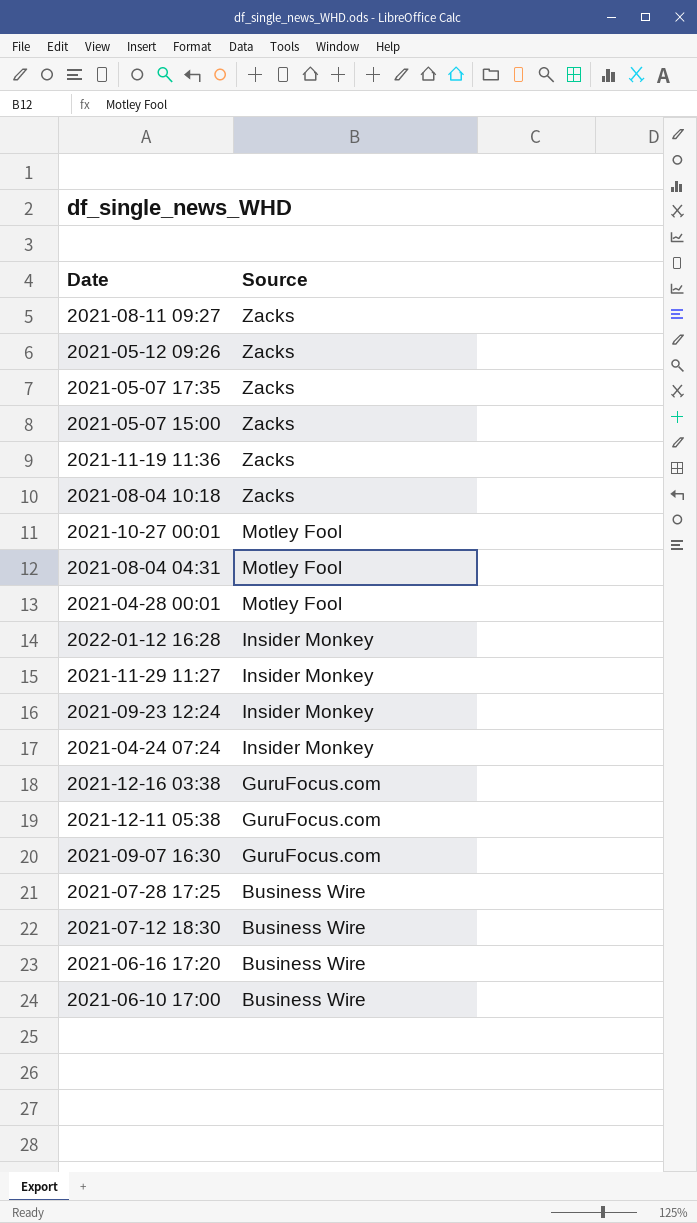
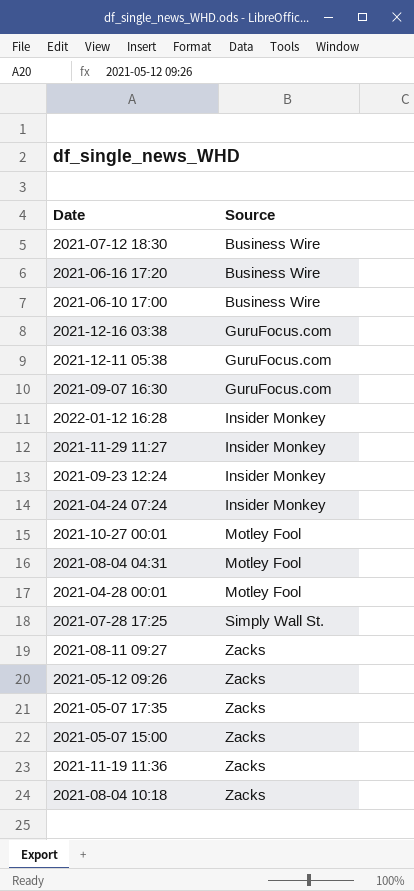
row order: Source descending -> Source ascending
2021-07-28 17:25 | Source: Business Wire -> Simply Wall St.

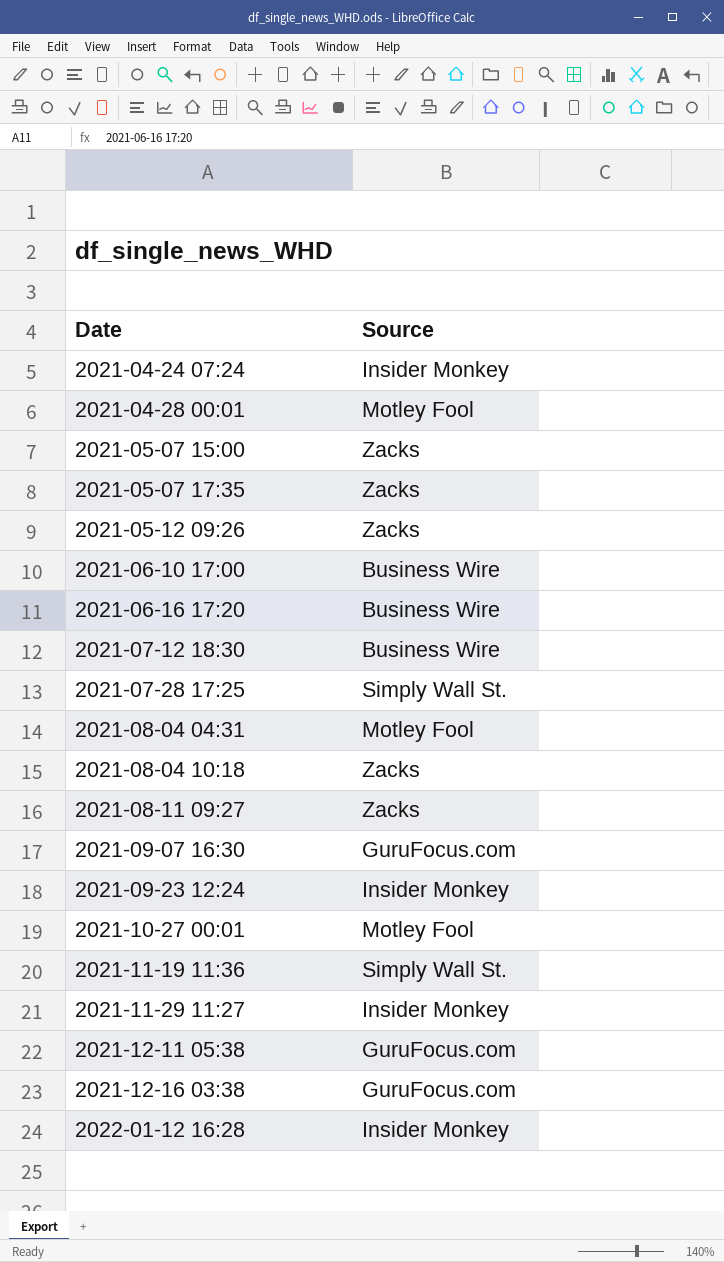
row order: Source ascending -> Date ascending
2021-11-19 11:36 | Source: Zacks -> Simply Wall St.

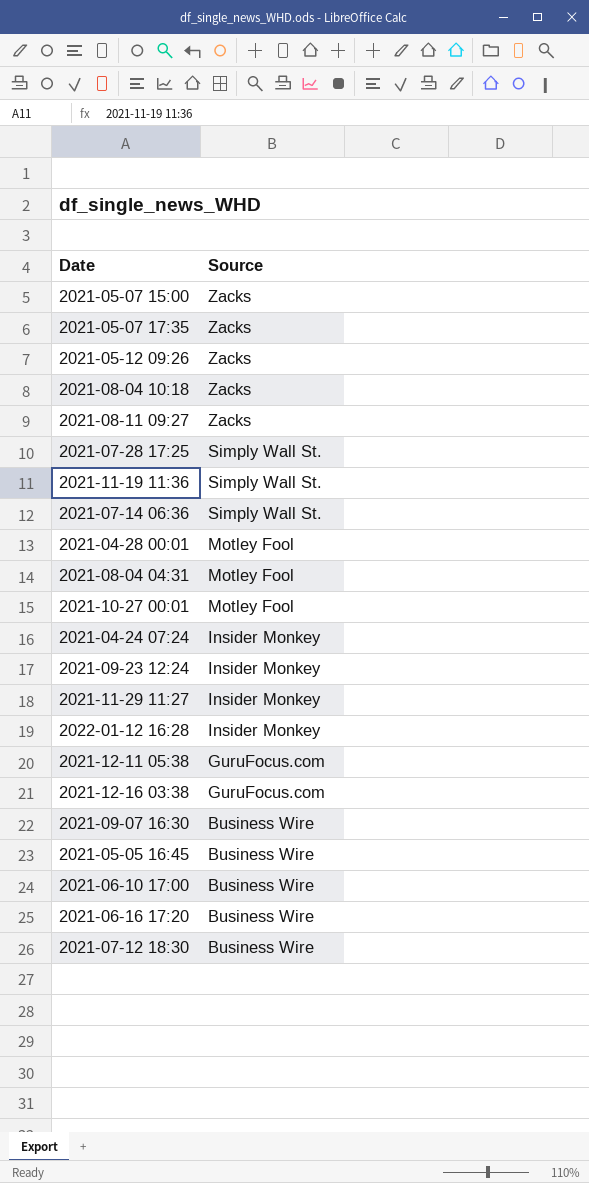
row order: Date ascending -> Source descending
row 2021-07-14 06:36: none -> Simply Wall St.
2021-09-07 16:30 | Source: GuruFocus.com -> Business Wire
row 2021-05-05 16:45: none -> Business Wire

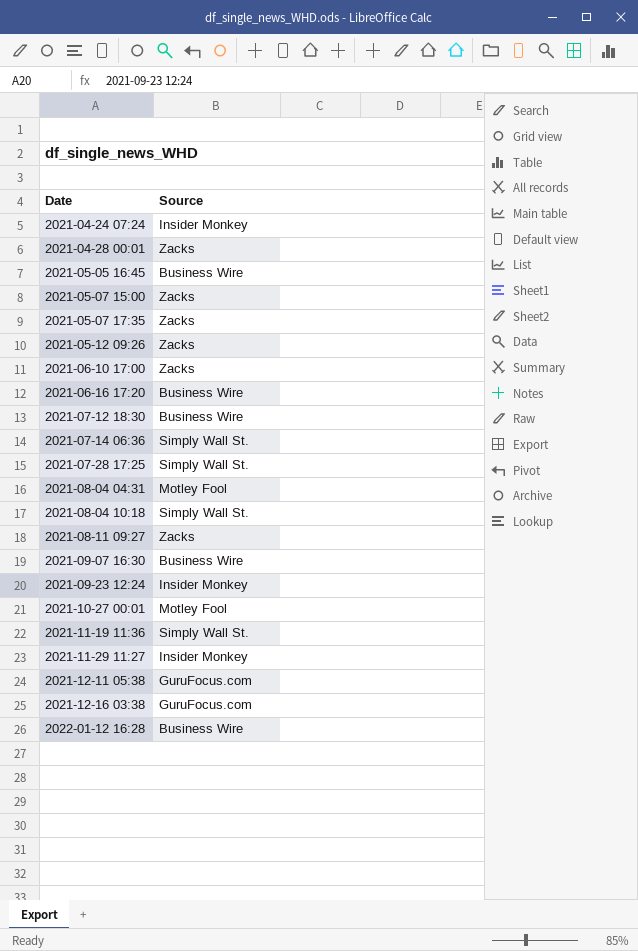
row order: Source descending -> Date ascending
2021-04-28 00:01 | Source: Motley Fool -> Zacks
2021-06-10 17:00 | Source: Business Wire -> Zacks
2021-08-04 10:18 | Source: Zacks -> Simply Wall St.
2022-01-12 16:28 | Source: Insider Monkey -> Business Wire

